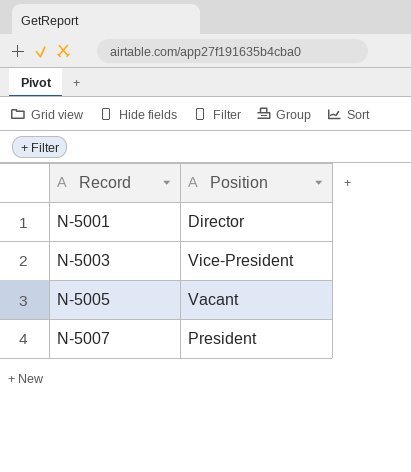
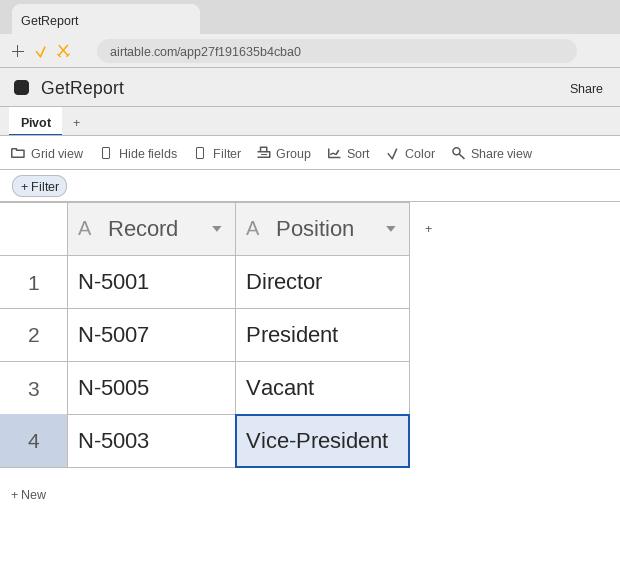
row order: Record ascending -> Position ascending

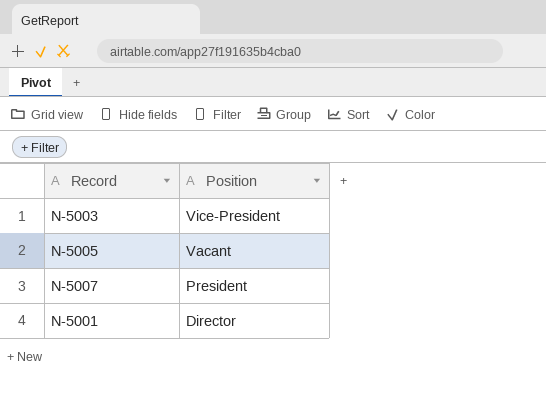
row order: Position ascending -> Position descending

